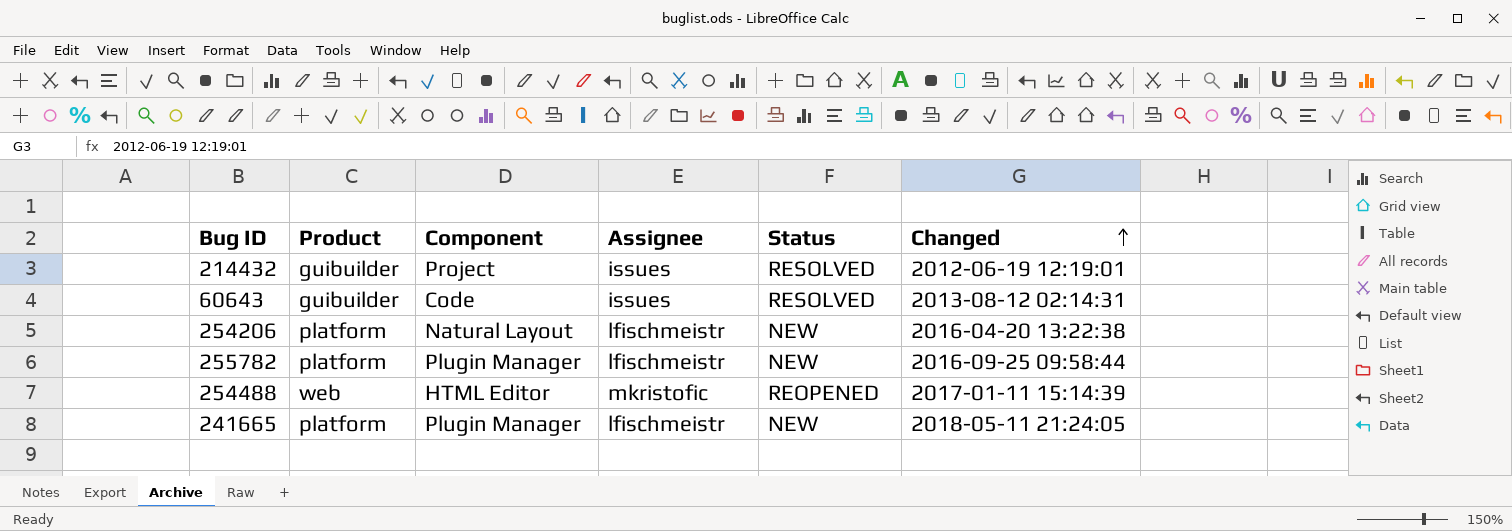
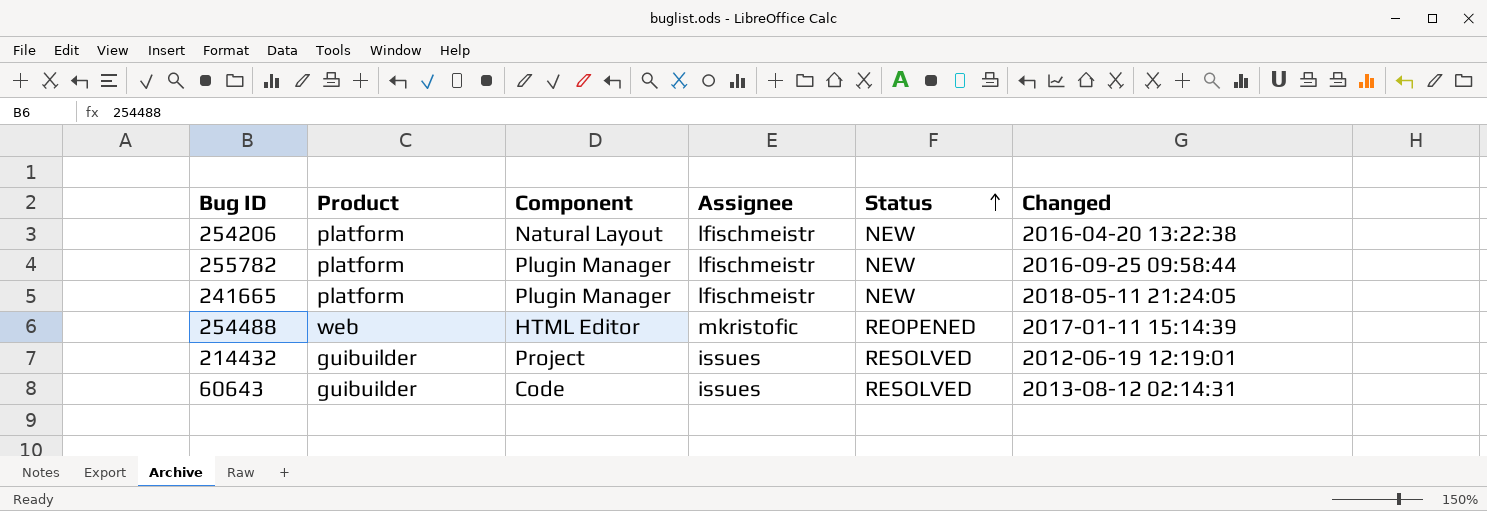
row order: Changed ascending -> Status ascending

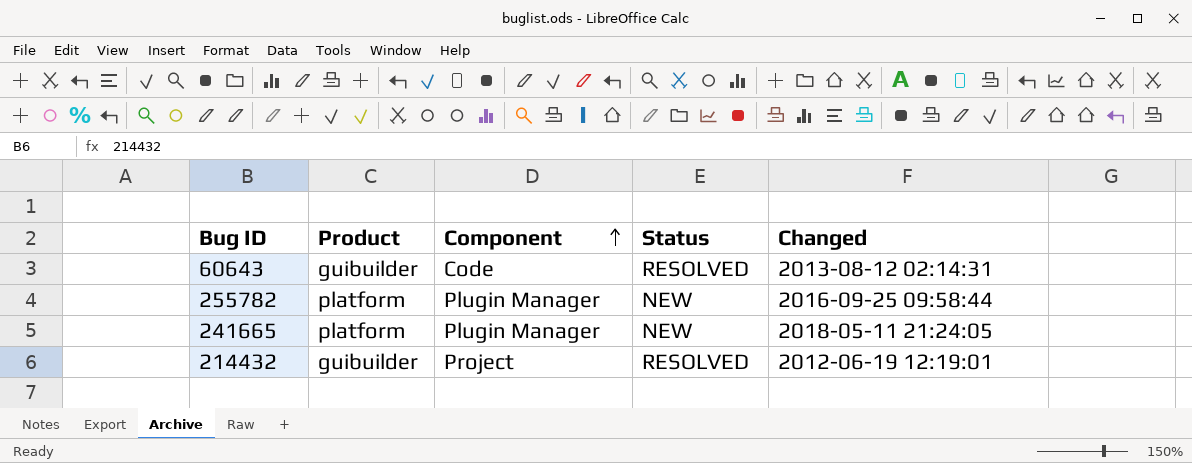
row order: Status ascending -> Component ascending
column Assignee | position: 4 -> none
row 254206: platform | Natural Layout | lfischmeistr | NEW | 2016-04-20 13:22:38 -> none
row 254488: web | HTML Editor | mkristofic | REOPENED | 2017-01-11 15:14:39 -> none

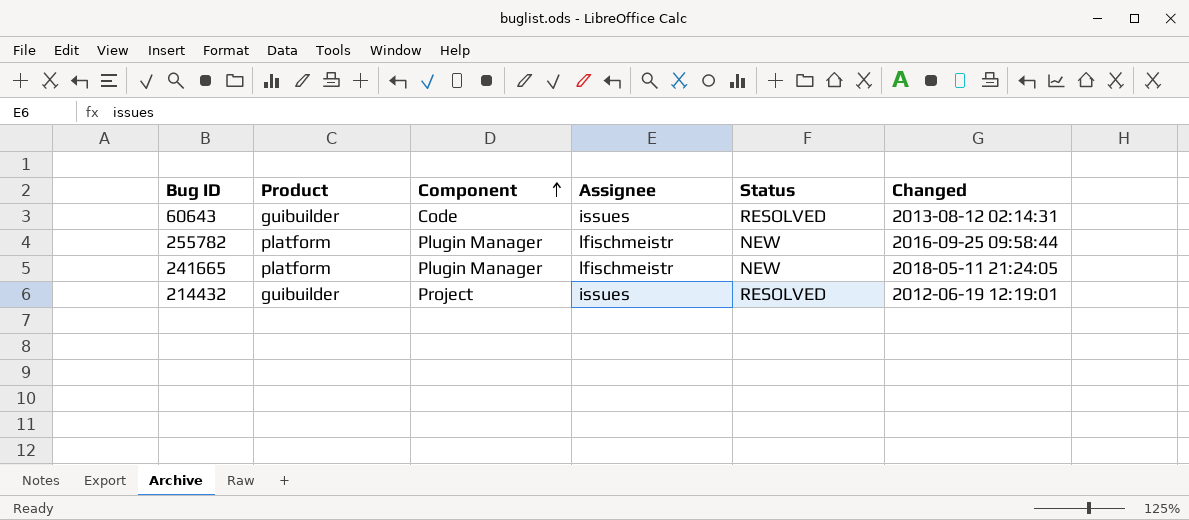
column Assignee | position: none -> 4

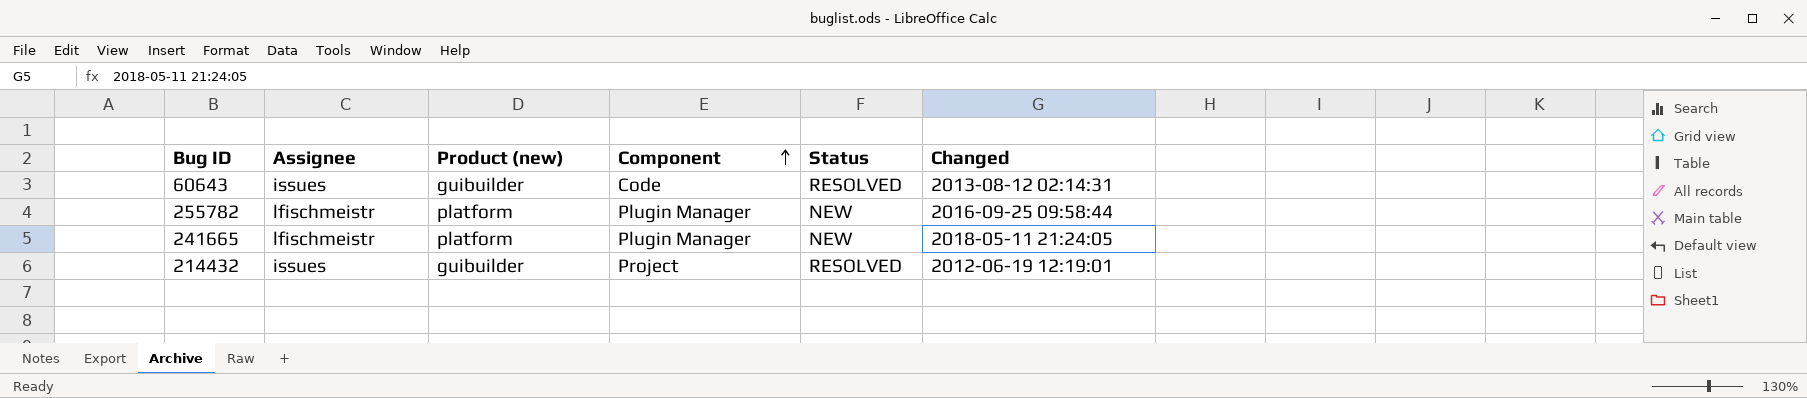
column Assignee | position: 4 -> 2
column name: Product -> Product (new)

